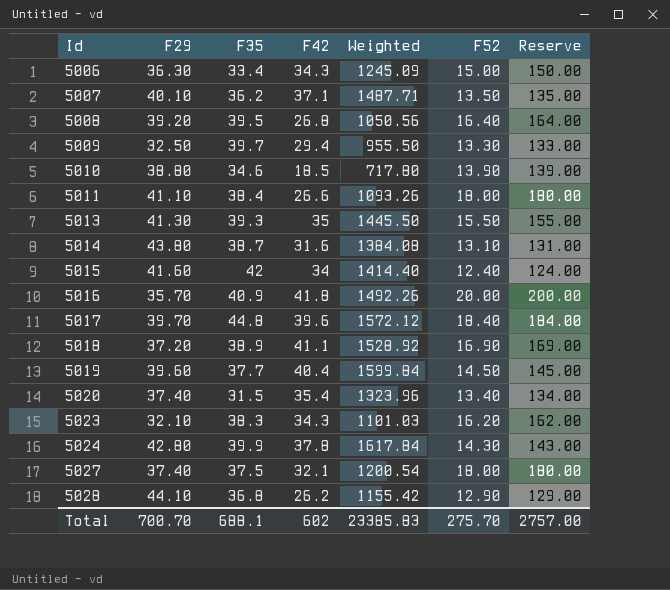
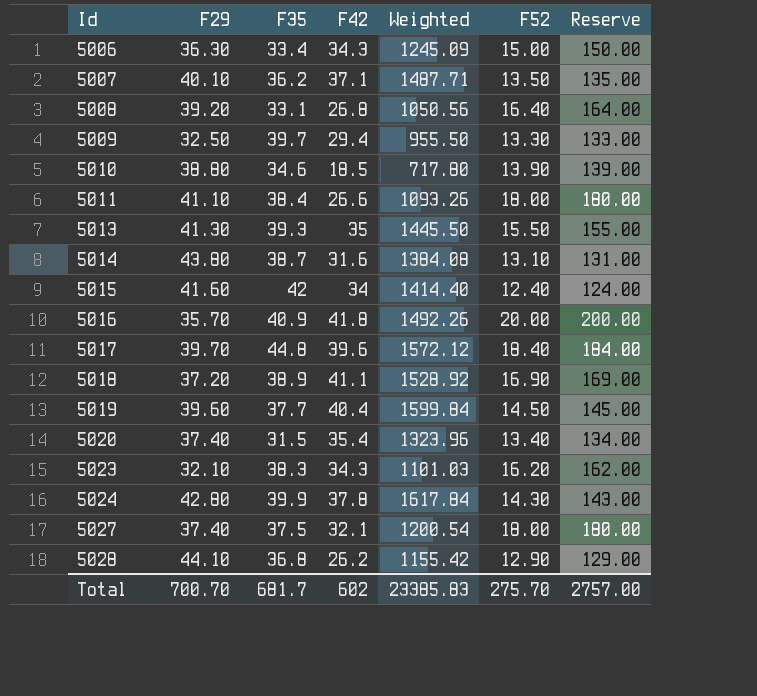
5008 | F35: 39.5 -> 33.1
Total | F35: 688.1 -> 681.7

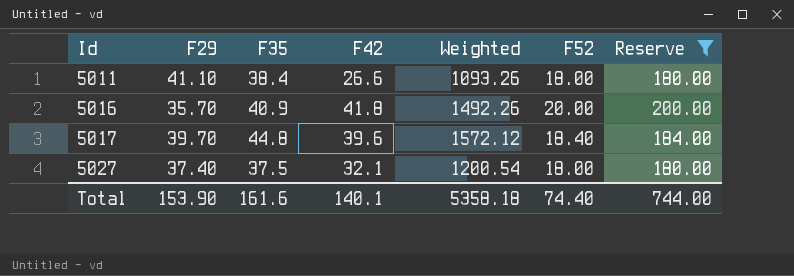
filter: none -> Reserve >= 180.00
Total | F29: 700.70 -> 153.90
Total | F35: 681.7 -> 161.6
Total | F42: 602 -> 140.1
Total | Weighted: 23385.83 -> 5358.18
Total | F52: 275.70 -> 74.40
Total | Reserve: 2757.00 -> 744.00

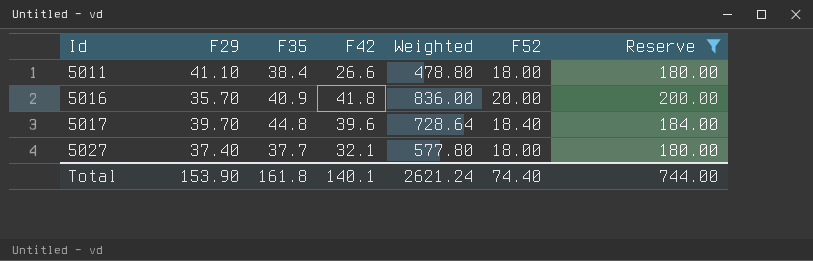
column Weighted | formula: [F29] * [F42] -> [F42] * [F52]
5027 | F35: 37.5 -> 37.7
Total | F35: 161.6 -> 161.8
Total | Weighted: 5358.18 -> 2621.24

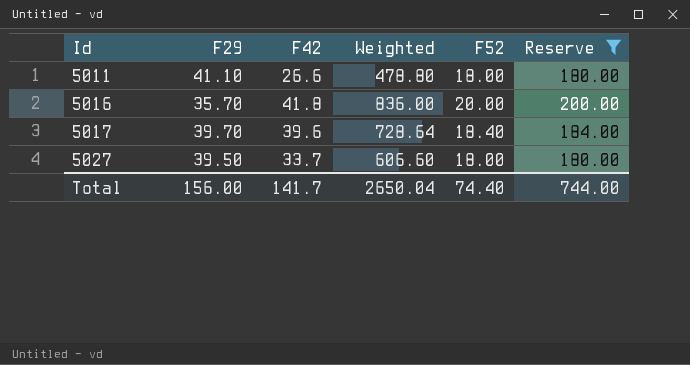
column F35 | position: 3 -> none
5027 | F29: 37.40 -> 39.50
5027 | F42: 32.1 -> 33.7
5027 | Weighted: 577.80 -> 606.60
Total | F29: 153.90 -> 156.00
Total | F42: 140.1 -> 141.7
Total | Weighted: 2621.24 -> 2650.04

